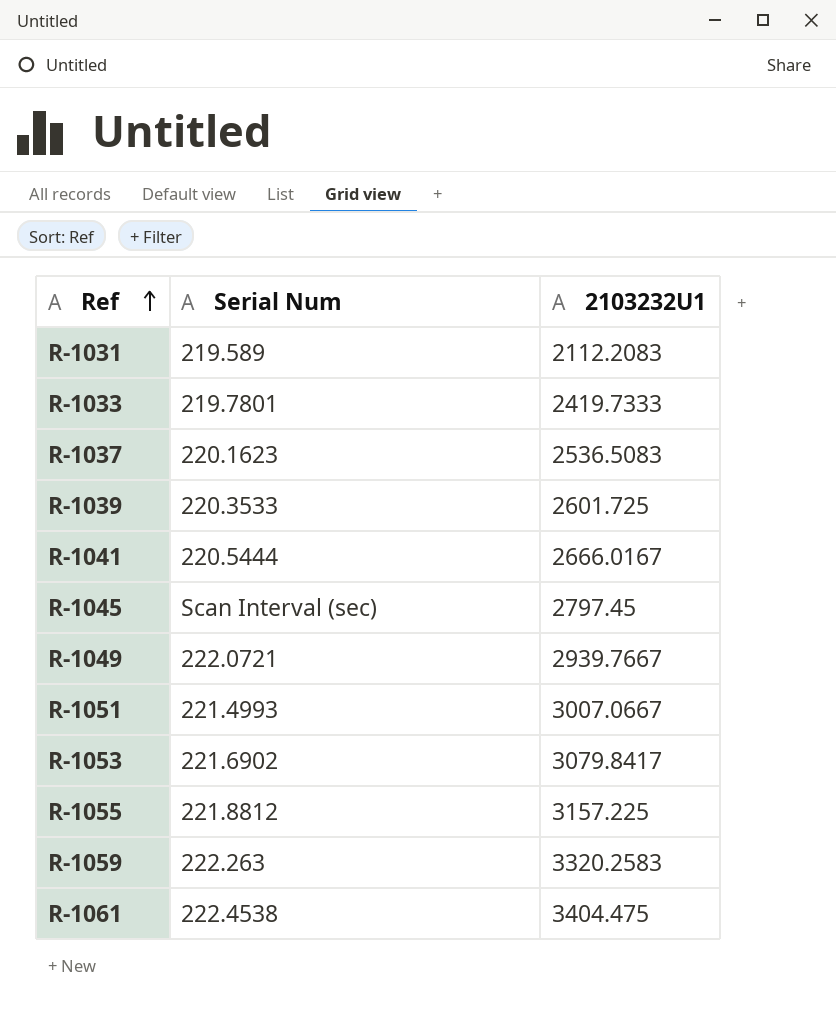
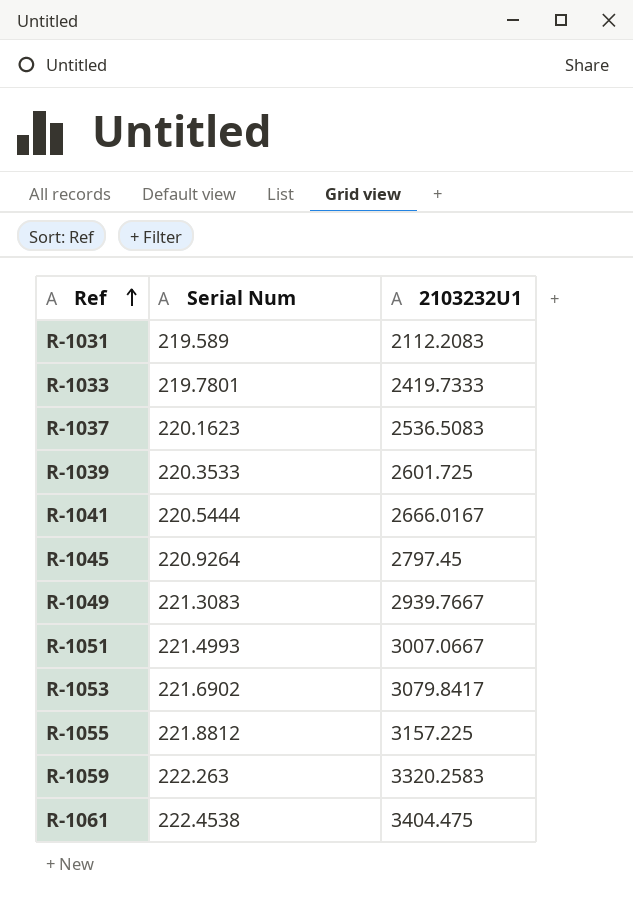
R-1045 | Serial Num: Scan Interval (sec) -> 220.9264
R-1049 | Serial Num: 222.0721 -> 221.3083

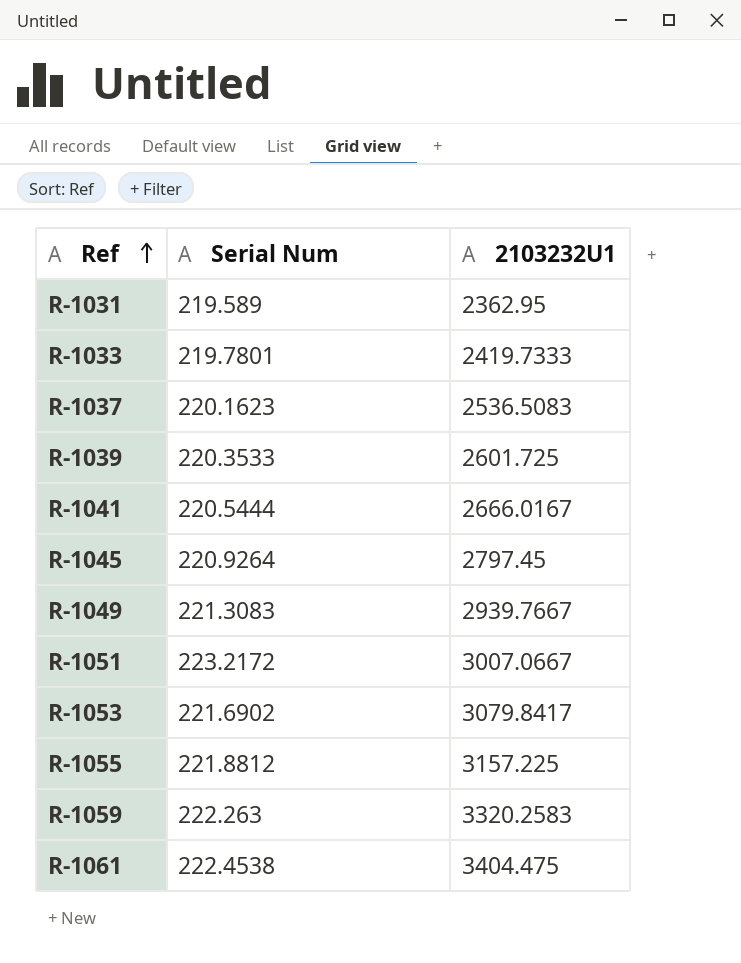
R-1031 | 2103232U1: 2112.2083 -> 2362.95
R-1051 | Serial Num: 221.4993 -> 223.2172

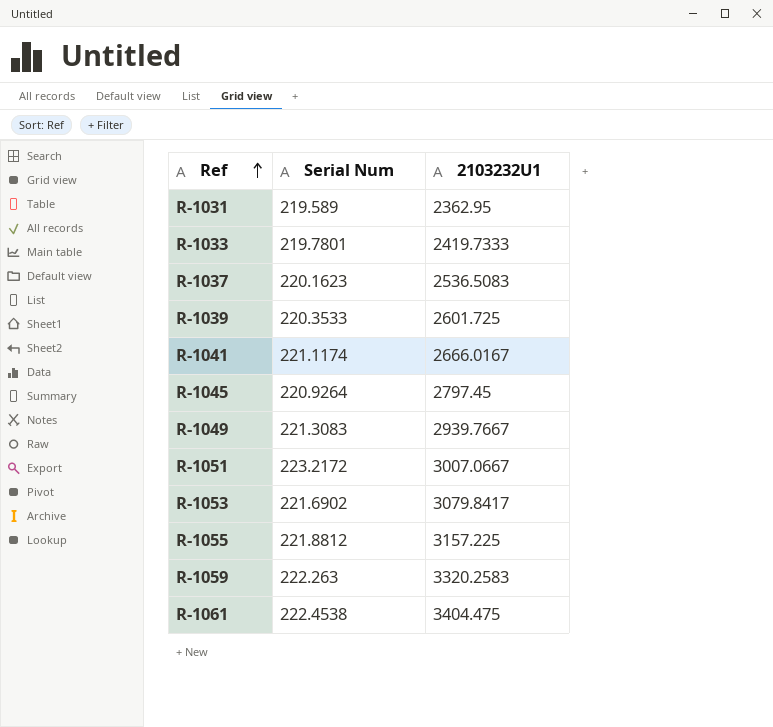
R-1041 | Serial Num: 220.5444 -> 221.1174

